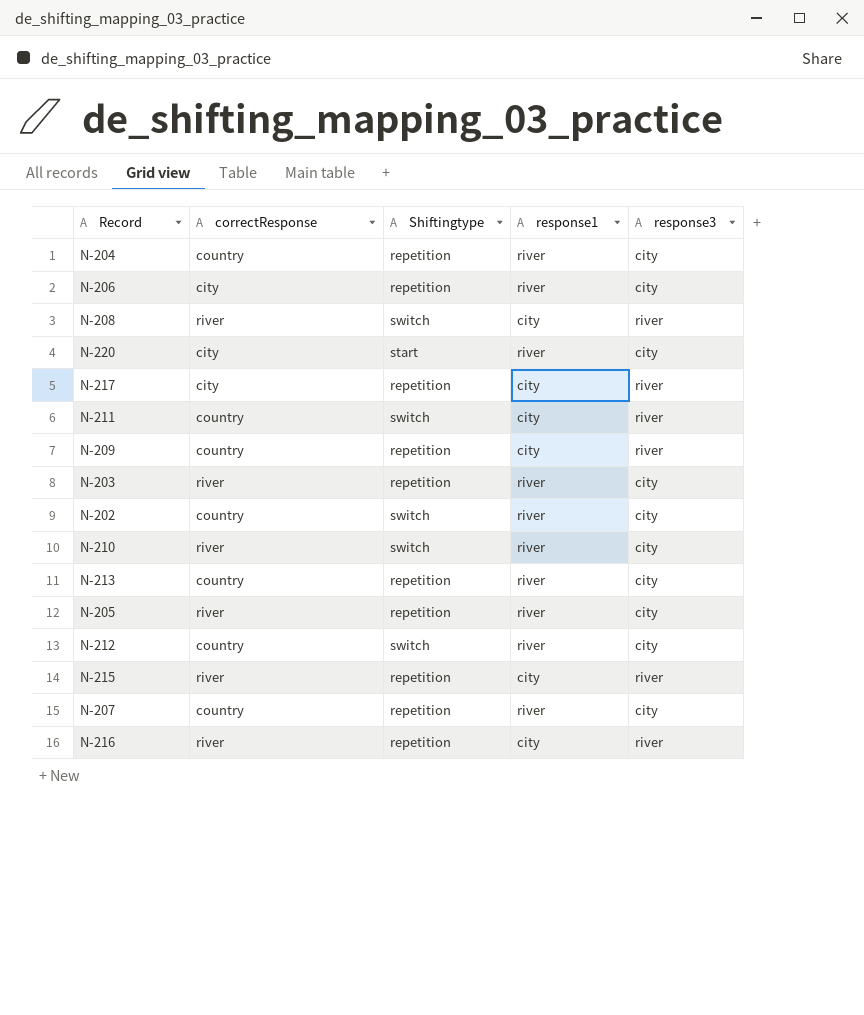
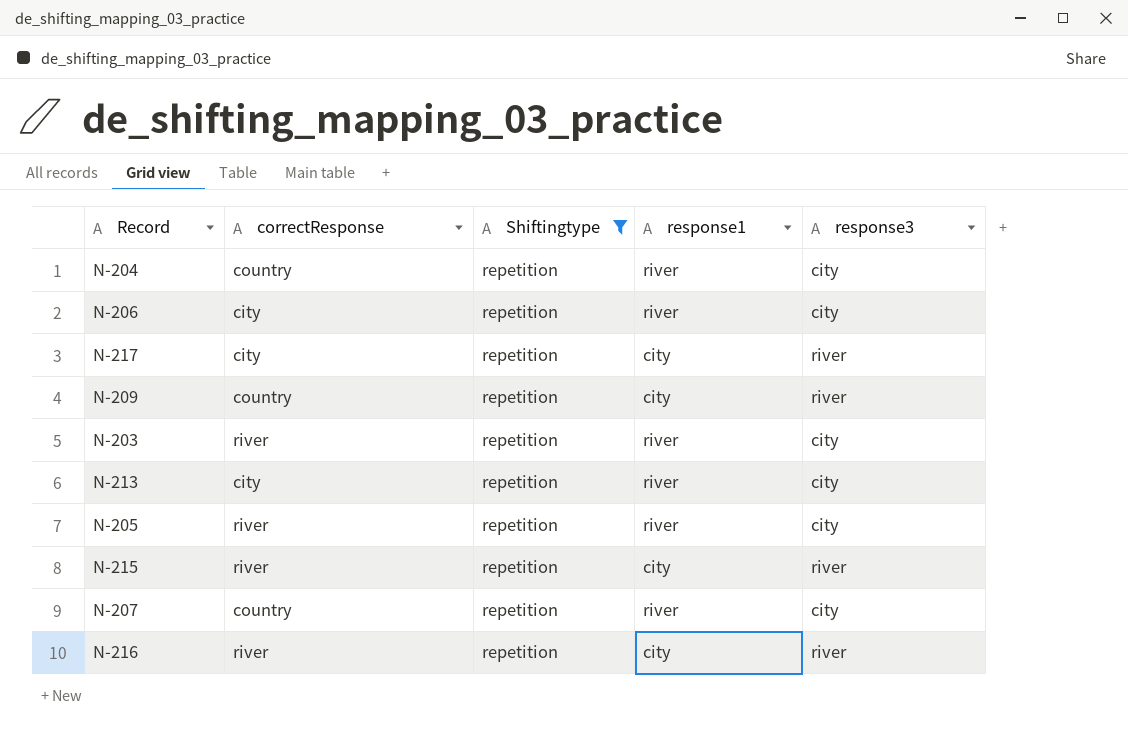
filter: none -> Shiftingtype = repetition
N-213 | correctResponse: country -> city

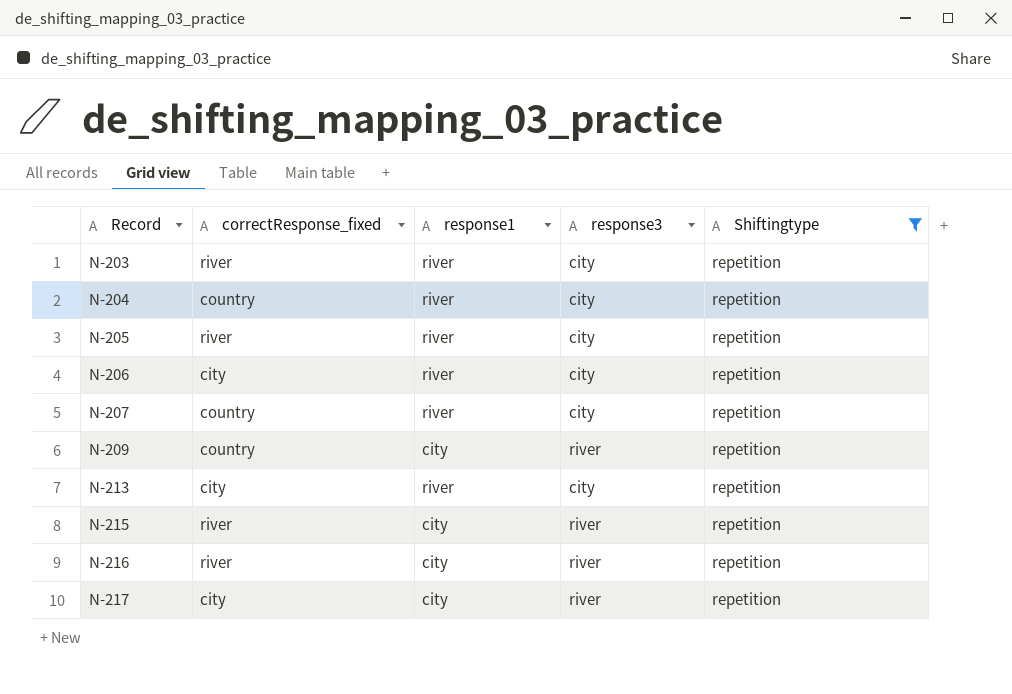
row order: none -> Record ascending
column name: correctResponse -> correctResponse_fixed
column Shiftingtype | position: 3 -> 5

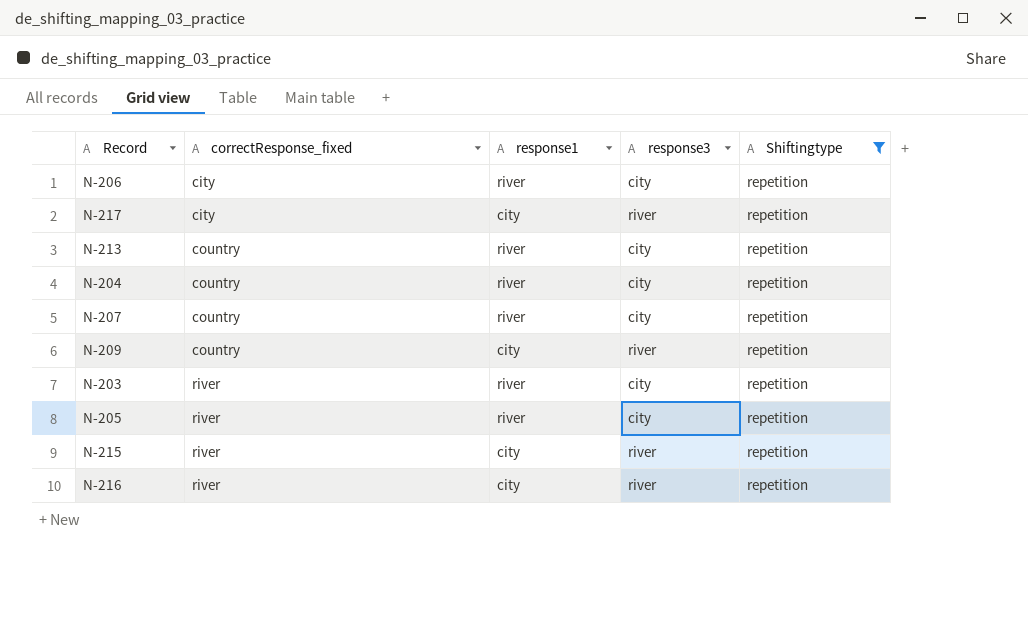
row order: Record ascending -> correctResponse_fixed ascending
N-213 | correctResponse_fixed: city -> country

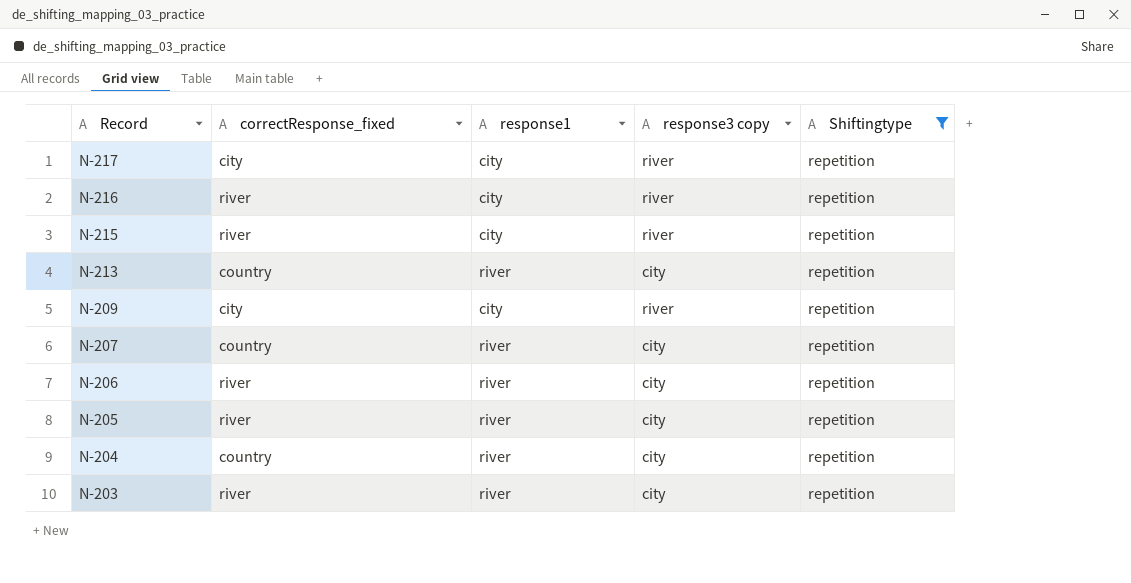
row order: correctResponse_fixed ascending -> Record descending
column name: response3 -> response3 copy
N-209 | correctResponse_fixed: country -> city
N-206 | correctResponse_fixed: city -> river

